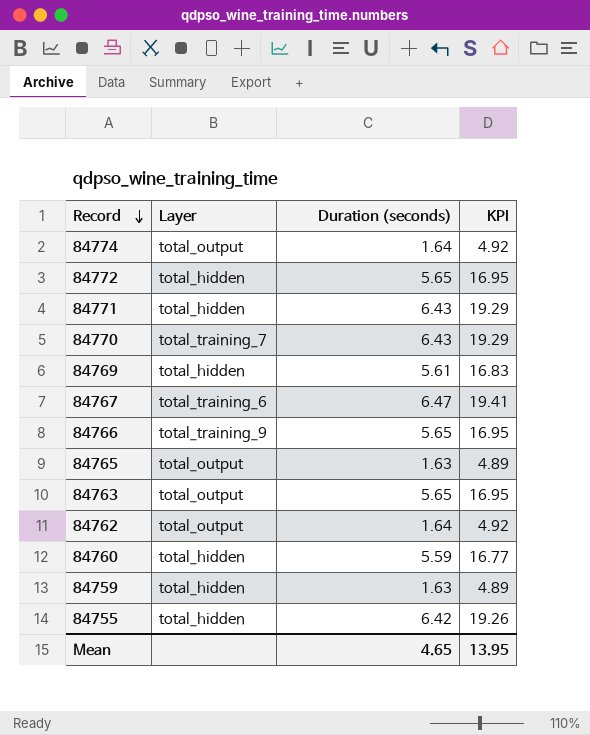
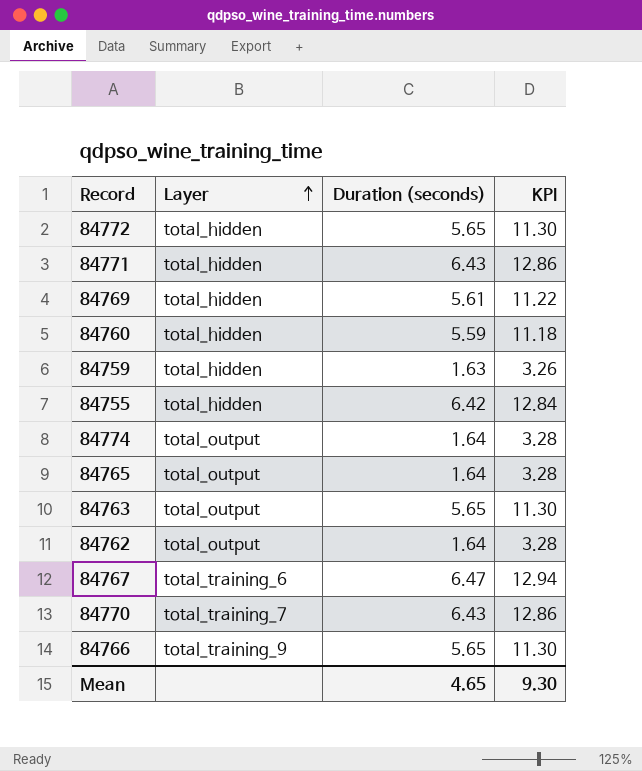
row order: Record descending -> Layer ascending
column KPI | formula: [Duration (seconds)] * 3 -> [Duration (seconds)] * 2
84765 | Duration (seconds): 1.63 -> 1.64
Mean | KPI: 13.95 -> 9.30

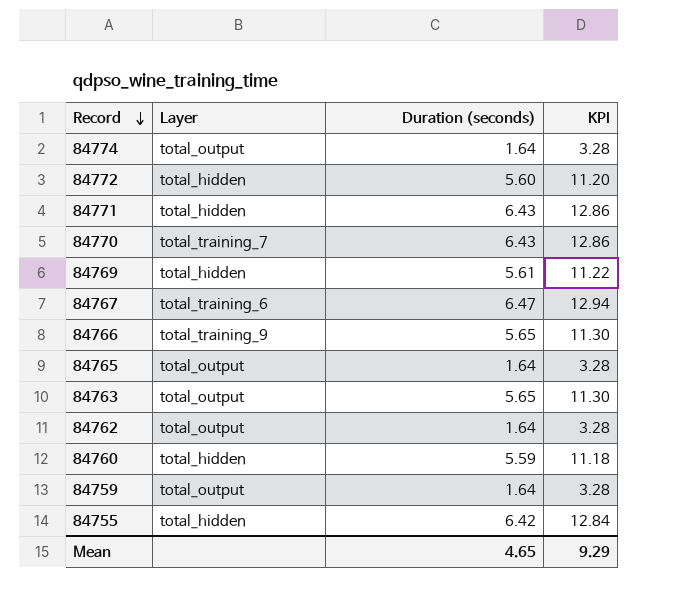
row order: Layer ascending -> Record descending
84772 | Duration (seconds): 5.65 -> 5.60
84772 | KPI: 11.30 -> 11.20
84759 | Layer: total_hidden -> total_output
84759 | Duration (seconds): 1.63 -> 1.64
84759 | KPI: 3.26 -> 3.28
Mean | KPI: 9.30 -> 9.29

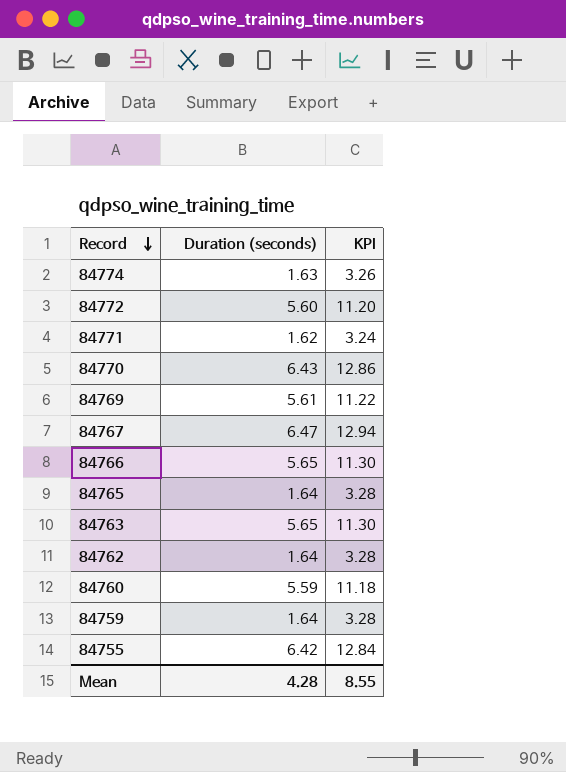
column Layer | position: 2 -> none
84774 | Duration (seconds): 1.64 -> 1.63
84774 | KPI: 3.28 -> 3.26
84771 | Duration (seconds): 6.43 -> 1.62
84771 | KPI: 12.86 -> 3.24
Mean | Duration (seconds): 4.65 -> 4.28
Mean | KPI: 9.29 -> 8.55

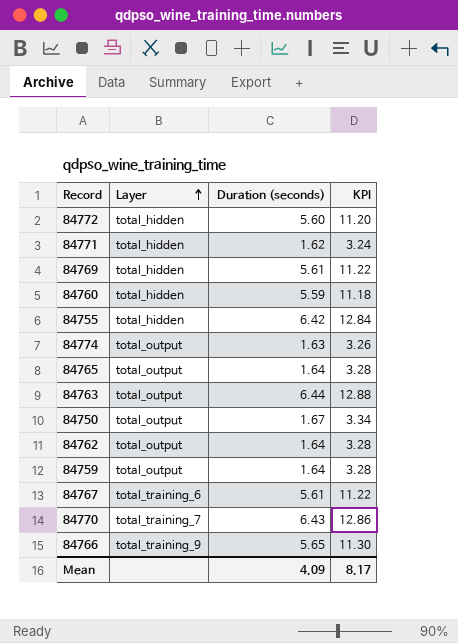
row order: Record descending -> Layer ascending
column Layer | position: none -> 2
84763 | Duration (seconds): 5.65 -> 6.44
84763 | KPI: 11.30 -> 12.88
row 84750: none -> total_output | 1.67 | 3.34
84767 | Duration (seconds): 6.47 -> 5.61
84767 | KPI: 12.94 -> 11.22
Mean | Duration (seconds): 4.28 -> 4.09
Mean | KPI: 8.55 -> 8.17

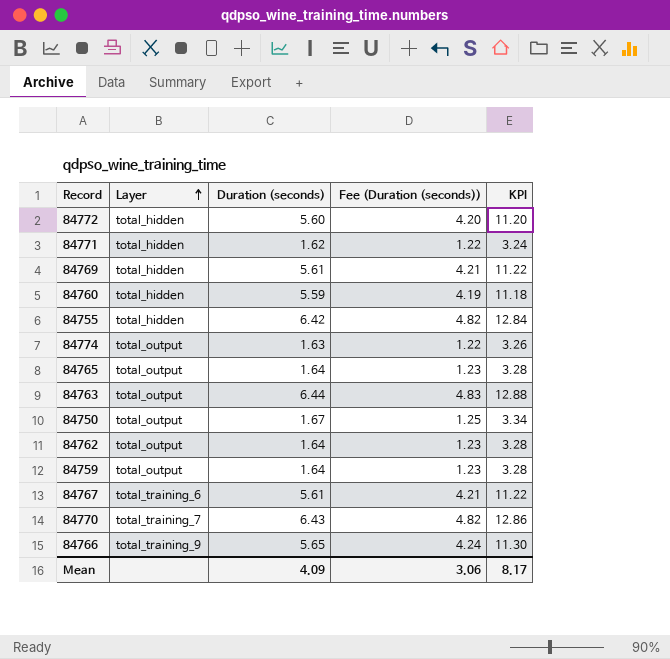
column Fee (Duration (seconds)) | formula: none -> [Duration (seconds)] * 0.75

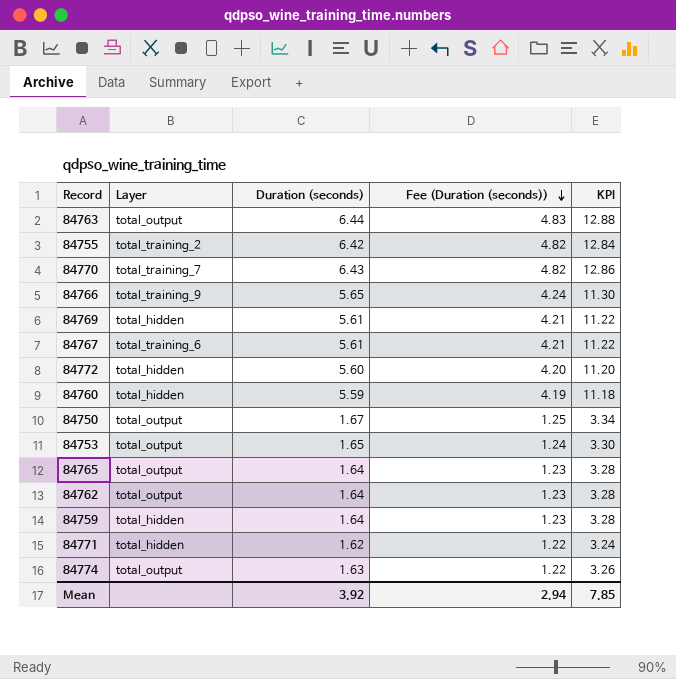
row order: Layer ascending -> Fee (Duration (seconds)) descending
84755 | Layer: total_hidden -> total_training_2
row 84753: none -> total_output | 1.65 | 1.24 | 3.30
84759 | Layer: total_output -> total_hidden
Mean | Duration (seconds): 4.09 -> 3.92
Mean | Fee (Duration (seconds)): 3.06 -> 2.94
Mean | KPI: 8.17 -> 7.85

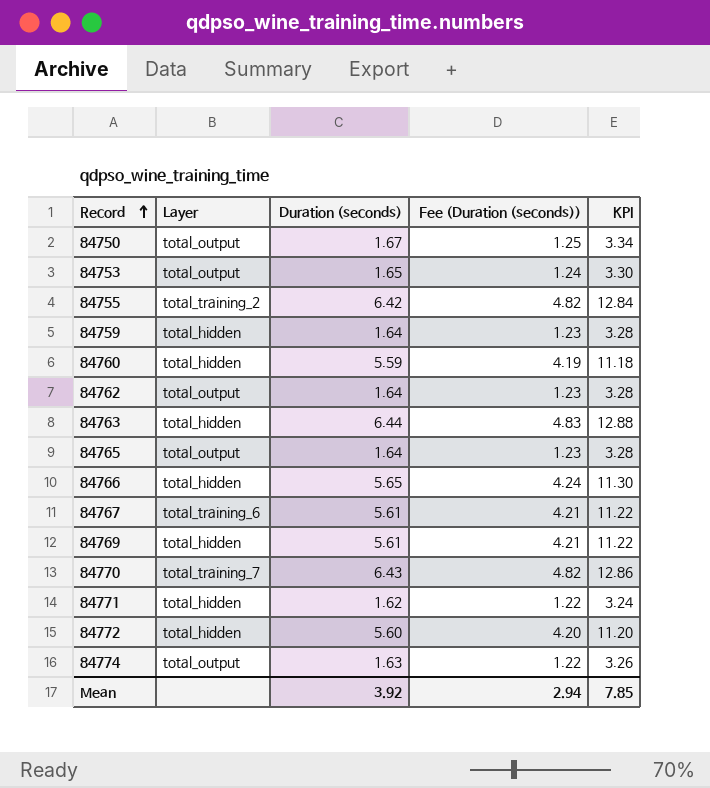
row order: Fee (Duration (seconds)) descending -> Record ascending
84763 | Layer: total_output -> total_hidden
84766 | Layer: total_training_9 -> total_hidden

